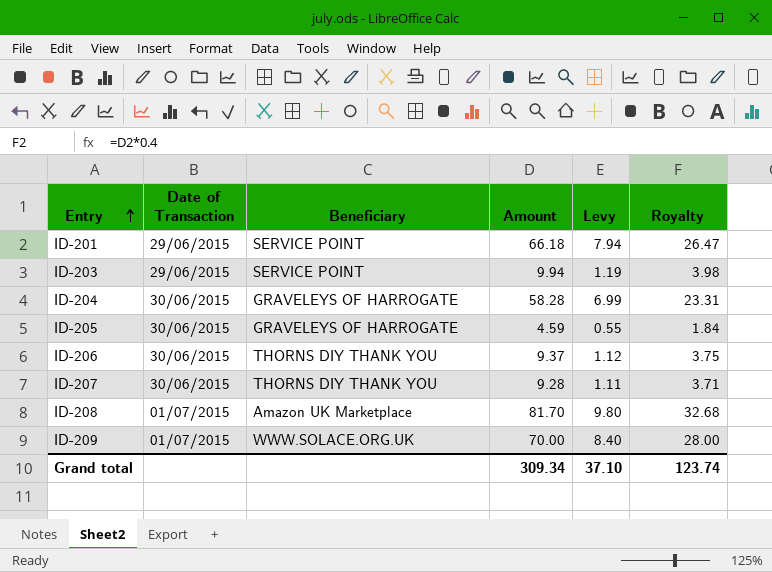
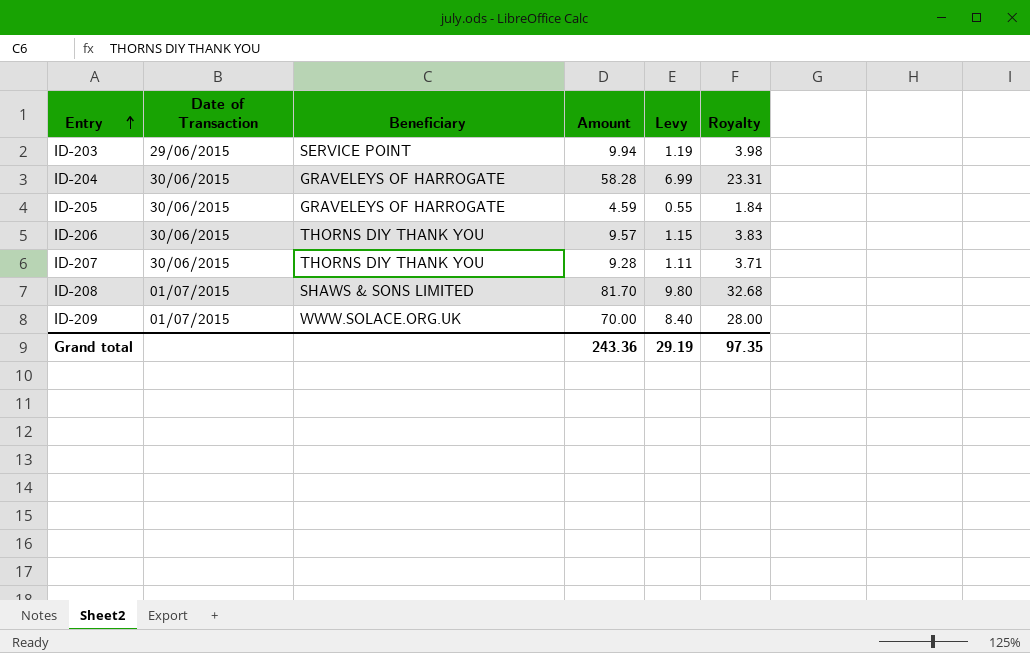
row ID-201: 29/06/2015 | SERVICE POINT | 66.18 | 7.94 | 26.47 -> none
ID-206 | Amount: 9.37 -> 9.57
ID-206 | Levy: 1.12 -> 1.15
ID-206 | Royalty: 3.75 -> 3.83
ID-208 | Beneficiary: Amazon UK Marketplace -> SHAWS & SONS LIMITED
Grand total | Amount: 309.34 -> 243.36
Grand total | Levy: 37.10 -> 29.19
Grand total | Royalty: 123.74 -> 97.35

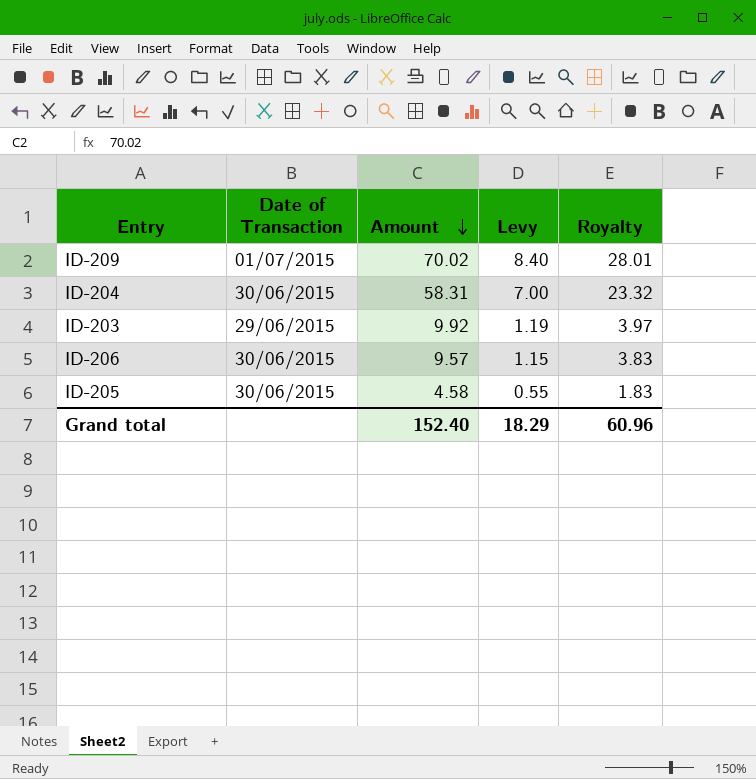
row order: Entry ascending -> Amount descending
column Beneficiary | position: 3 -> none
row ID-207: 30/06/2015 | THORNS DIY THANK YOU | 9.28 | 1.11 | 3.71 -> none
row ID-208: 01/07/2015 | SHAWS & SONS LIMITED | 81.70 | 9.80 | 32.68 -> none
ID-209 | Amount: 70.00 -> 70.02
ID-209 | Royalty: 28.00 -> 28.01
ID-204 | Amount: 58.28 -> 58.31
ID-204 | Levy: 6.99 -> 7.00
ID-204 | Royalty: 23.31 -> 23.32
ID-203 | Amount: 9.94 -> 9.92
ID-203 | Royalty: 3.98 -> 3.97
ID-205 | Amount: 4.59 -> 4.58
ID-205 | Royalty: 1.84 -> 1.83
Grand total | Amount: 243.36 -> 152.40
Grand total | Levy: 29.19 -> 18.29
Grand total | Royalty: 97.35 -> 60.96

